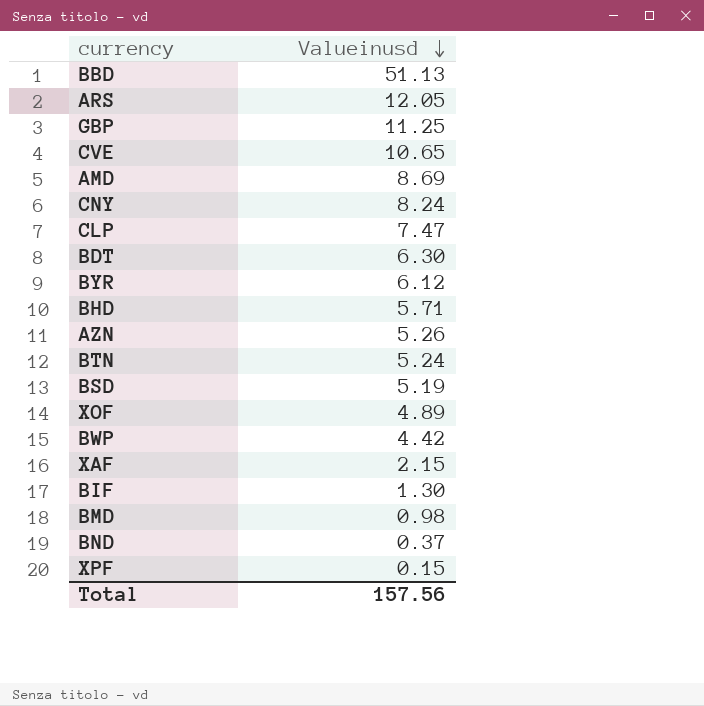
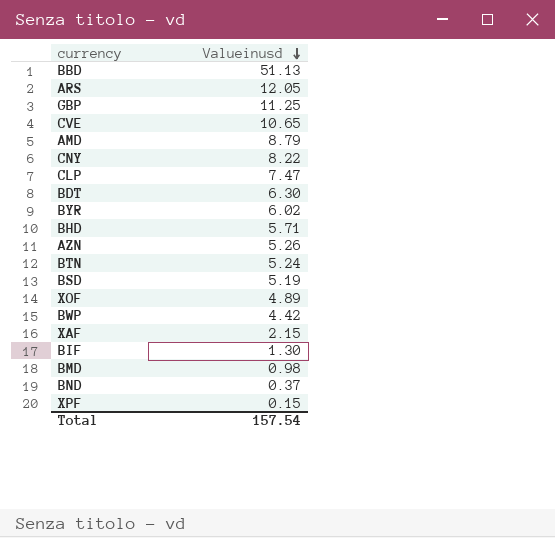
AMD | Valueinusd: 8.69 -> 8.79
CNY | Valueinusd: 8.24 -> 8.22
BYR | Valueinusd: 6.12 -> 6.02
Total | Valueinusd: 157.56 -> 157.54

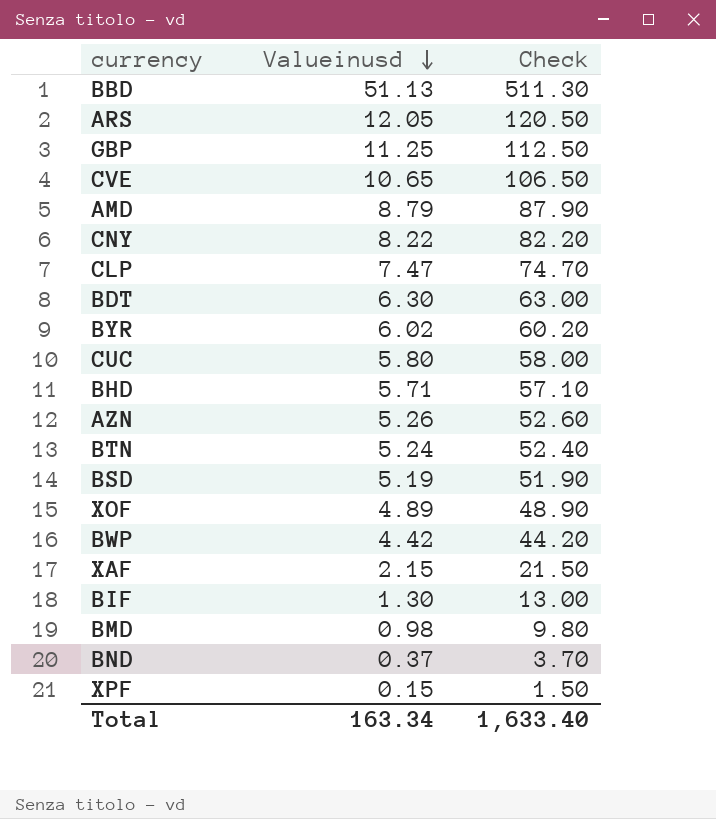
column Check | formula: none -> [Valueinusd] * 10
row CUC: none -> 5.80 | 58.00
Total | Valueinusd: 157.54 -> 163.34

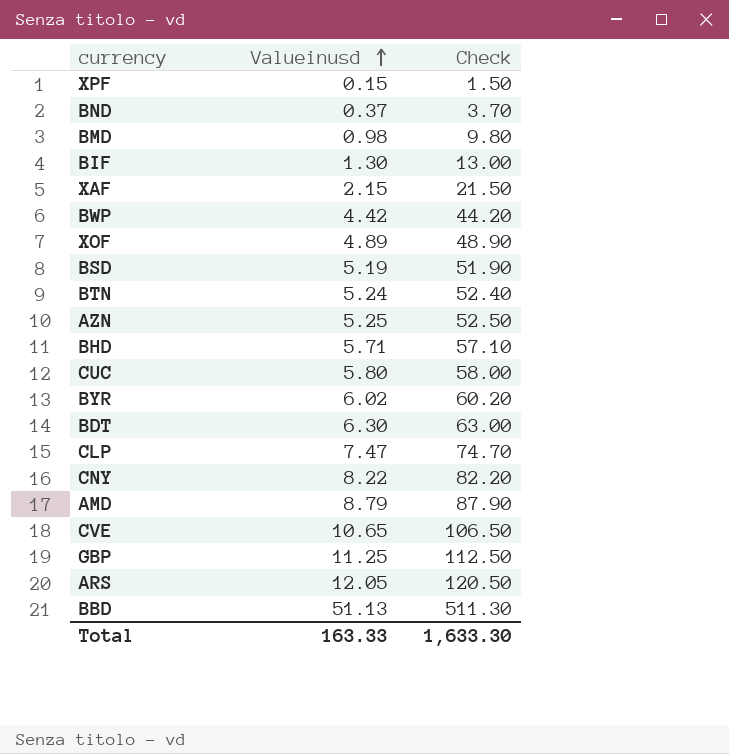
row order: Valueinusd descending -> Valueinusd ascending
AZN | Valueinusd: 5.26 -> 5.25
AZN | Check: 52.60 -> 52.50
Total | Valueinusd: 163.34 -> 163.33
Total | Check: 1,633.40 -> 1,633.30

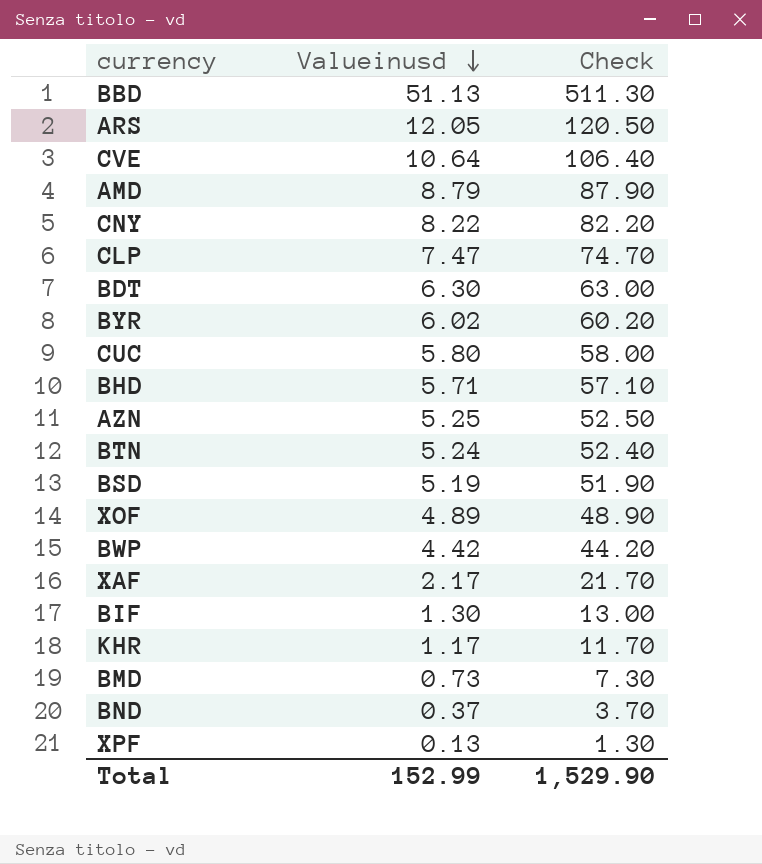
row order: Valueinusd ascending -> Valueinusd descending
row GBP: 11.25 | 112.50 -> none
CVE | Valueinusd: 10.65 -> 10.64
CVE | Check: 106.50 -> 106.40
XAF | Valueinusd: 2.15 -> 2.17
XAF | Check: 21.50 -> 21.70
row KHR: none -> 1.17 | 11.70
BMD | Valueinusd: 0.98 -> 0.73
BMD | Check: 9.80 -> 7.30
XPF | Valueinusd: 0.15 -> 0.13
XPF | Check: 1.50 -> 1.30
Total | Valueinusd: 163.33 -> 152.99
Total | Check: 1,633.30 -> 1,529.90

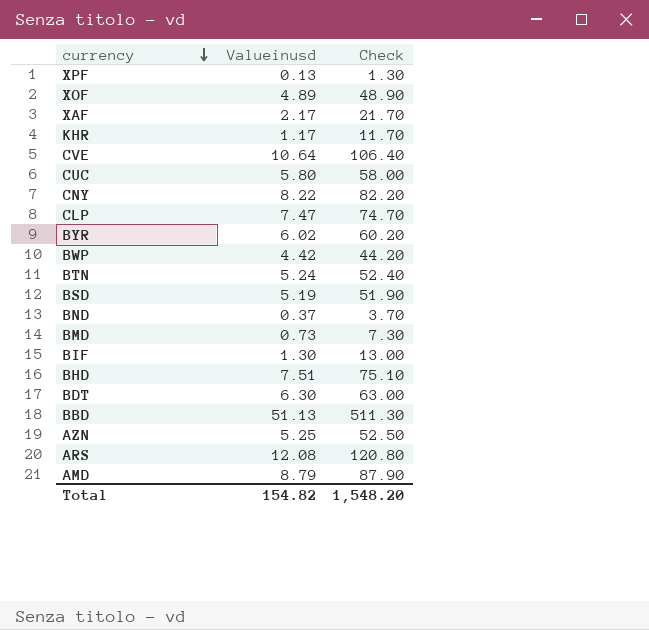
row order: Valueinusd descending -> currency descending
BHD | Valueinusd: 5.71 -> 7.51
BHD | Check: 57.10 -> 75.10
ARS | Valueinusd: 12.05 -> 12.08
ARS | Check: 120.50 -> 120.80
Total | Valueinusd: 152.99 -> 154.82
Total | Check: 1,529.90 -> 1,548.20

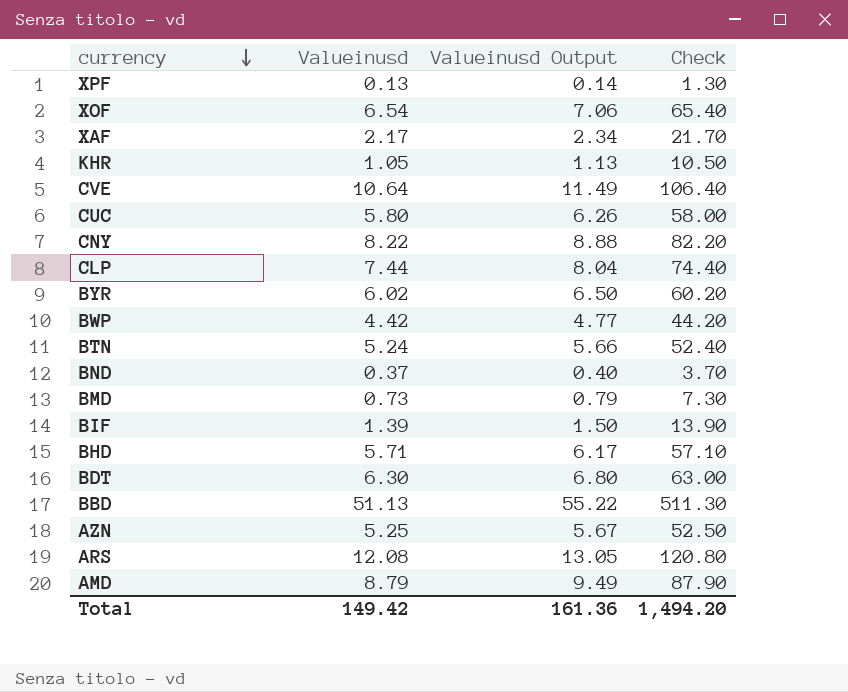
column Valueinusd Output | formula: none -> [Valueinusd] * 1.08
row BSD: 5.19 | 51.90 -> none
XOF | Valueinusd: 4.89 -> 6.54
XOF | Check: 48.90 -> 65.40
KHR | Valueinusd: 1.17 -> 1.05
KHR | Check: 11.70 -> 10.50
CLP | Valueinusd: 7.47 -> 7.44
CLP | Check: 74.70 -> 74.40
BIF | Valueinusd: 1.30 -> 1.39
BIF | Check: 13.00 -> 13.90
BHD | Valueinusd: 7.51 -> 5.71
BHD | Check: 75.10 -> 57.10
Total | Valueinusd: 154.82 -> 149.42
Total | Check: 1,548.20 -> 1,494.20

